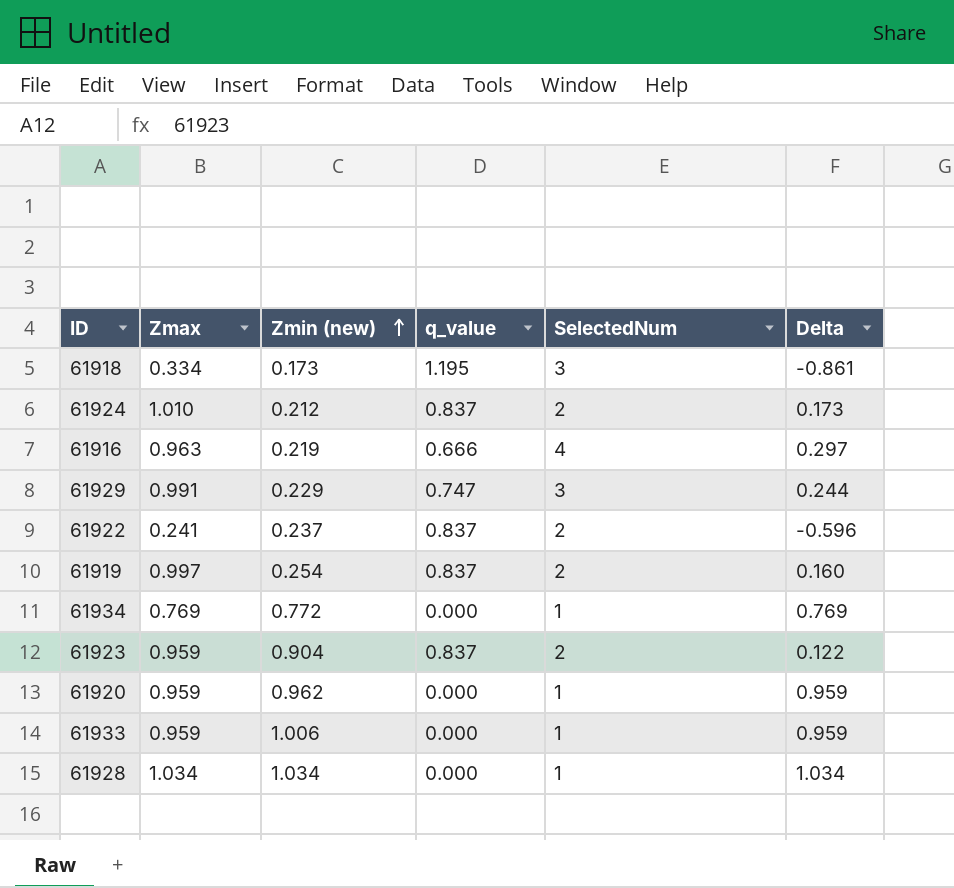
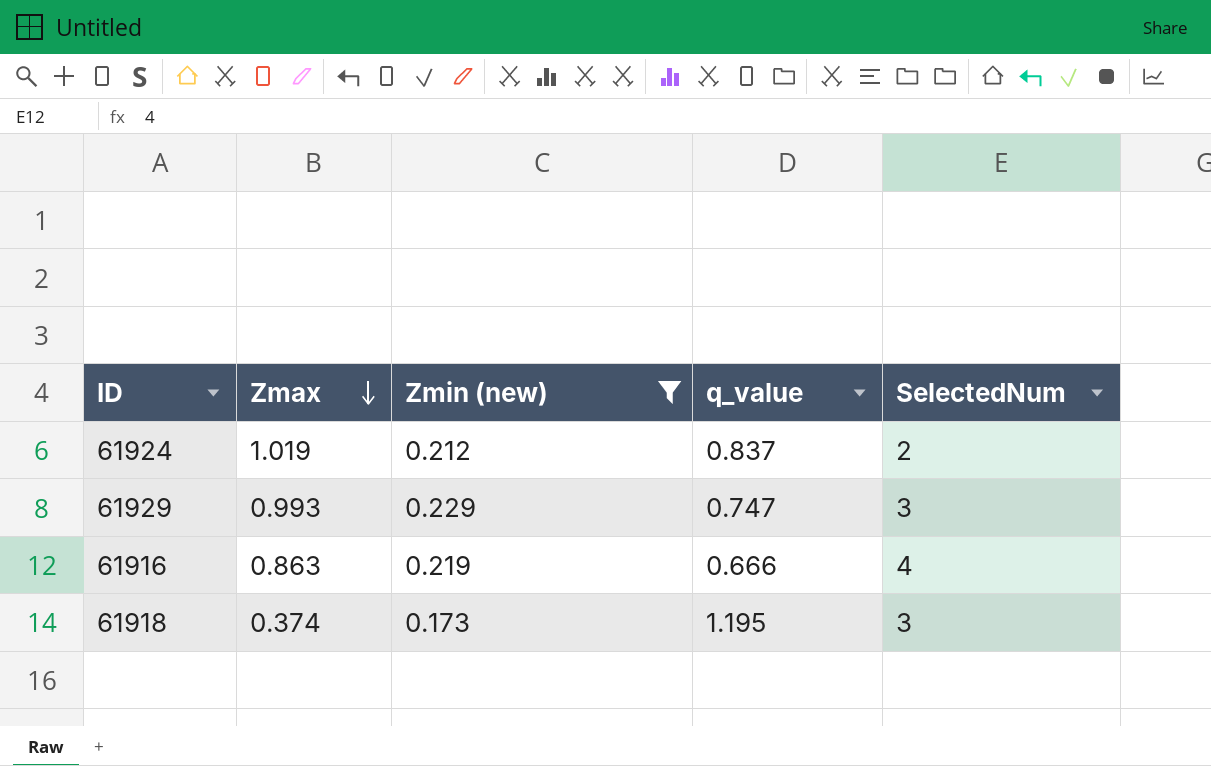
filter: none -> Zmin (new) <= 0.229
row order: Zmin (new) ascending -> Zmax descending
column Delta | formula: [Zmax] - [q_value] -> none
61924 | Zmax: 1.010 -> 1.019
61929 | Zmax: 0.991 -> 0.993
61916 | Zmax: 0.963 -> 0.863
61918 | Zmax: 0.334 -> 0.374

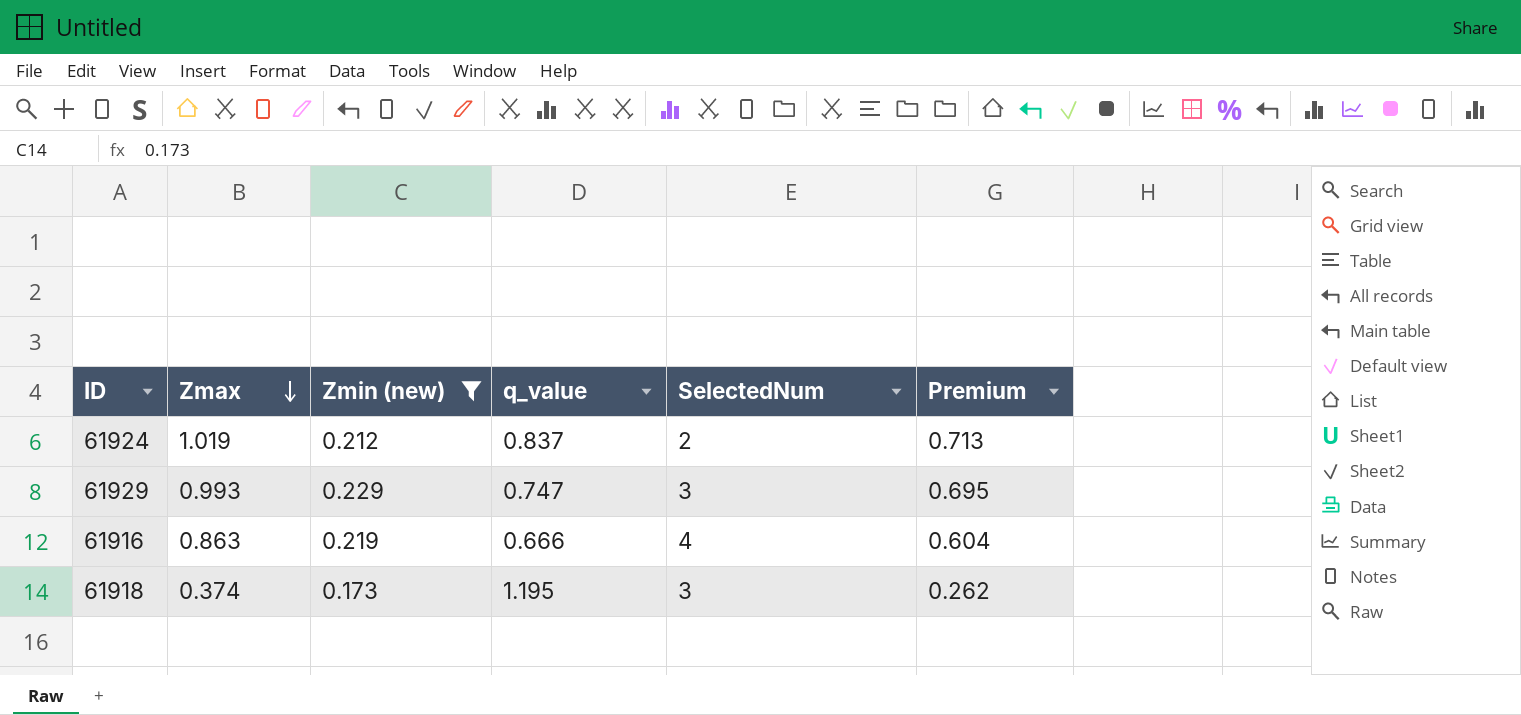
column Premium | formula: none -> [Zmax] * 0.7

